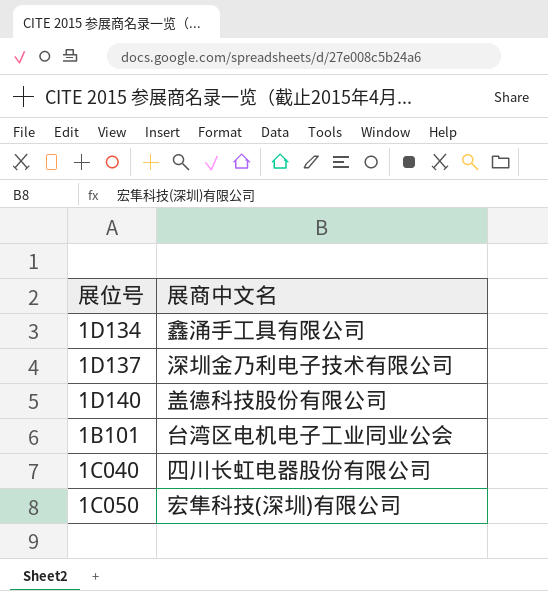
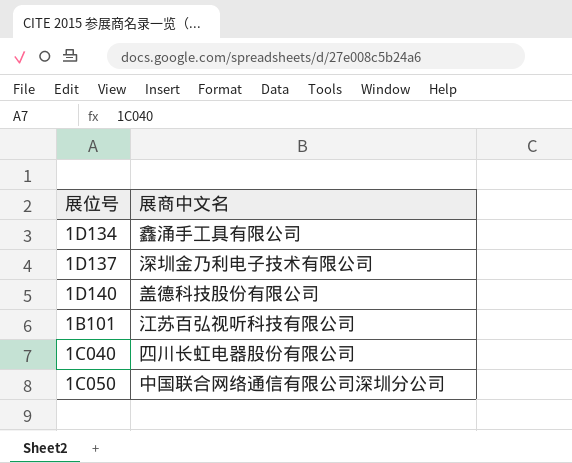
1B101 | 展商中文名: 台湾区电机电子工业同业公会 -> 江苏百弘视听科技有限公司
1C050 | 展商中文名: 宏隼科技(深圳)有限公司 -> 中国联合网络通信有限公司深圳分公司

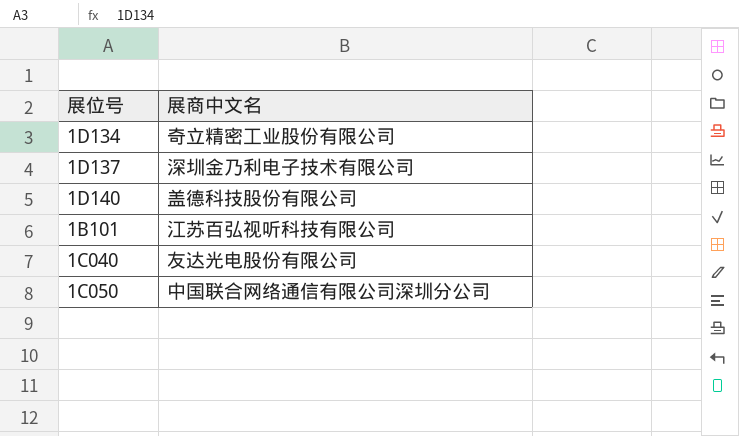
1D134 | 展商中文名: 鑫涌手工具有限公司 -> 奇立精密工业股份有限公司
1C040 | 展商中文名: 四川长虹电器股份有限公司 -> 友达光电股份有限公司

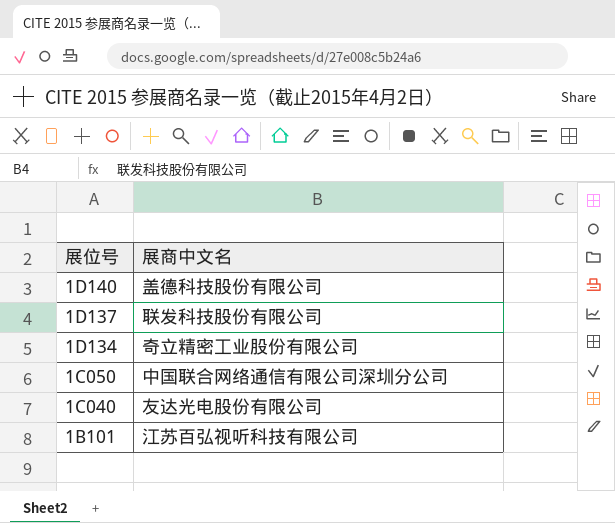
row order: none -> 展位号 descending
1D137 | 展商中文名: 深圳金乃利电子技术有限公司 -> 联发科技股份有限公司

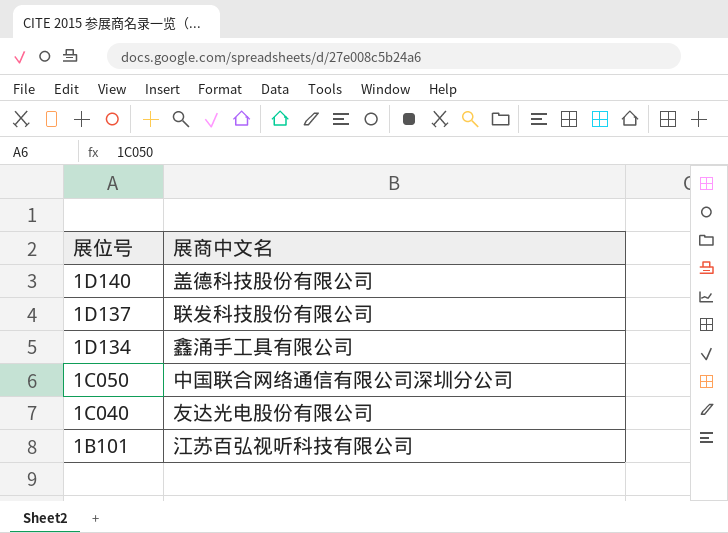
1D134 | 展商中文名: 奇立精密工业股份有限公司 -> 鑫涌手工具有限公司

